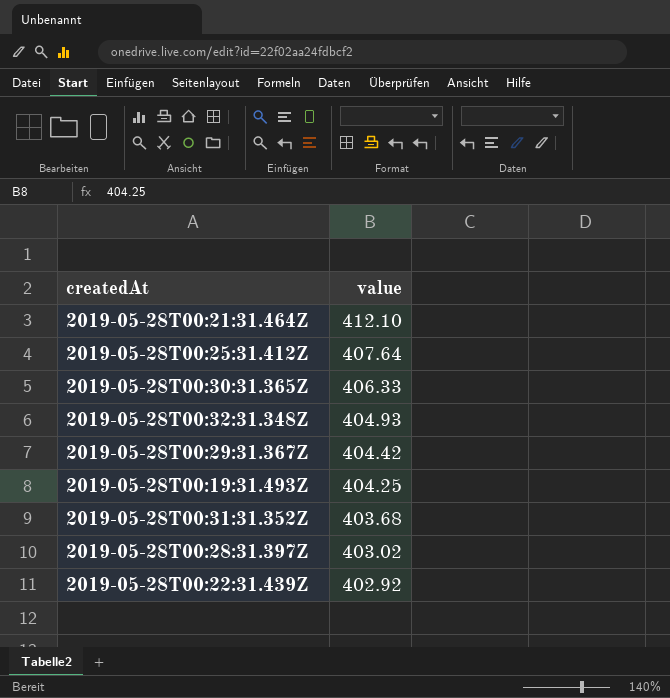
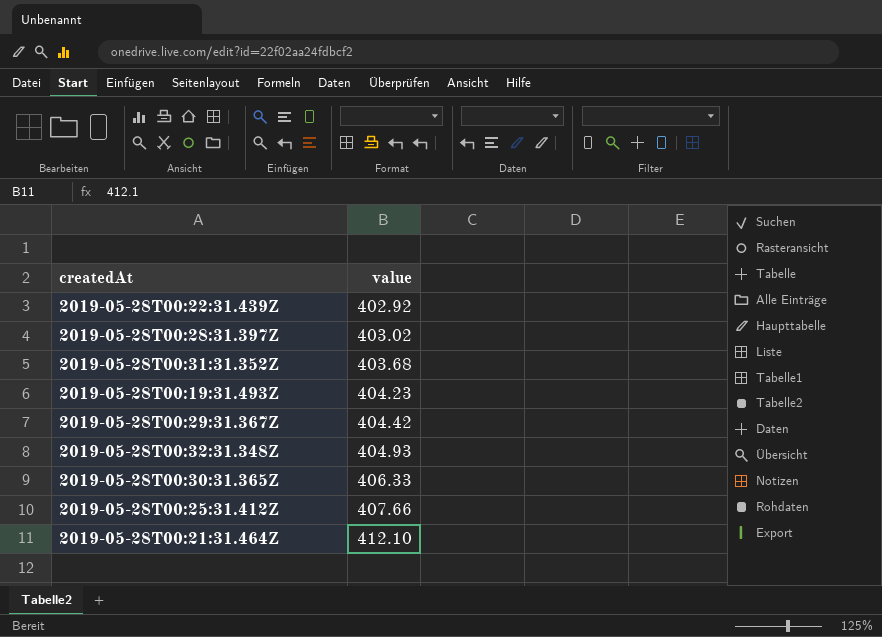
row order: value descending -> value ascending
2019-05-28T00:19:31.493Z | value: 404.25 -> 404.23
2019-05-28T00:25:31.412Z | value: 407.64 -> 407.66

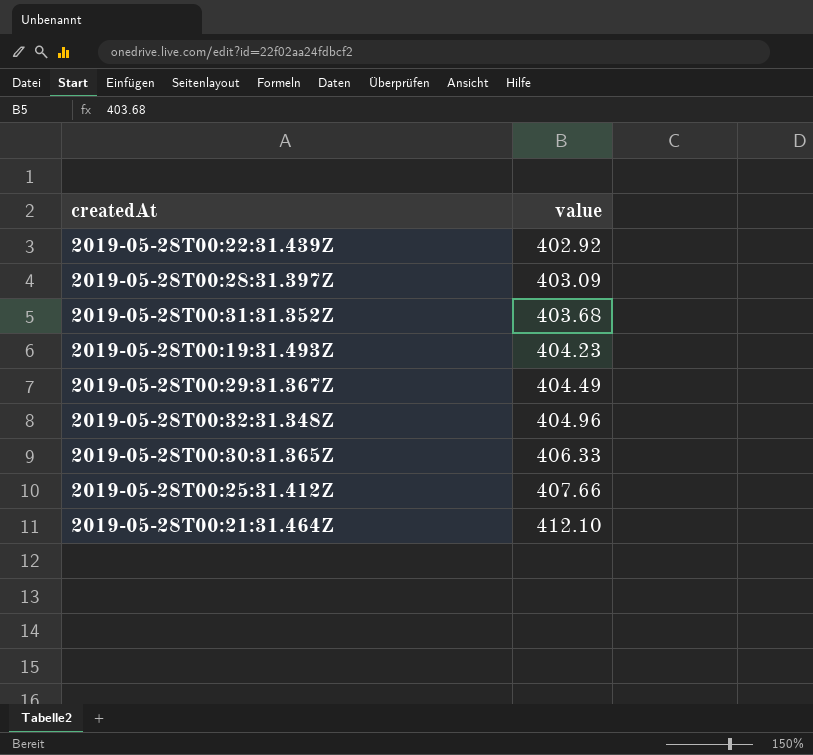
2019-05-28T00:28:31.397Z | value: 403.02 -> 403.09
2019-05-28T00:29:31.367Z | value: 404.42 -> 404.49
2019-05-28T00:32:31.348Z | value: 404.93 -> 404.96

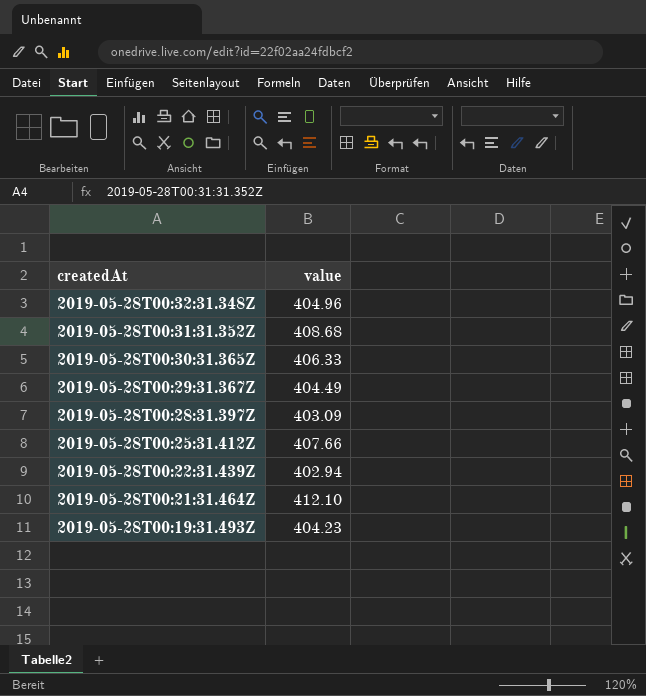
row order: value ascending -> createdAt descending
2019-05-28T00:31:31.352Z | value: 403.68 -> 408.68
2019-05-28T00:22:31.439Z | value: 402.92 -> 402.94

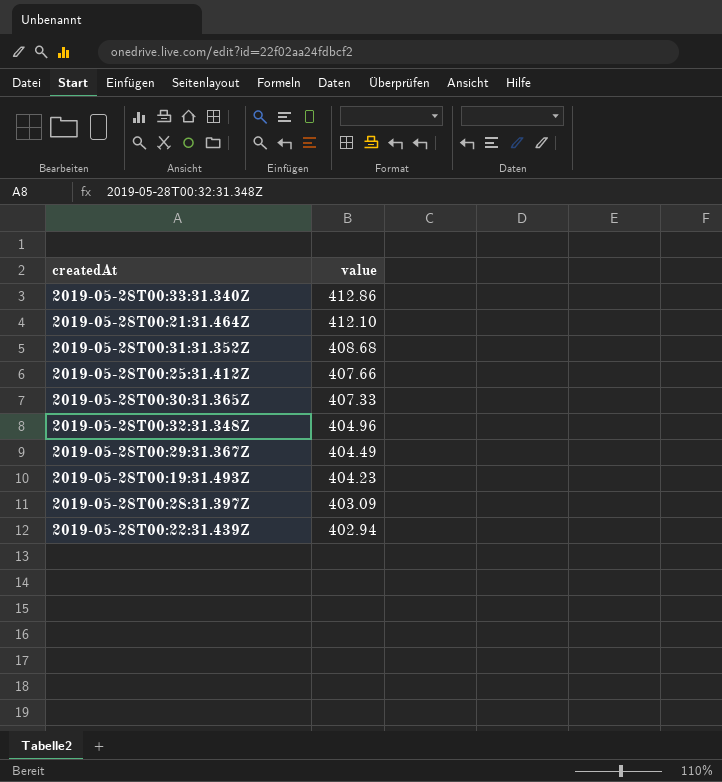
row order: createdAt descending -> value descending
row 2019-05-28T00:33:31.340Z: none -> 412.86
2019-05-28T00:30:31.365Z | value: 406.33 -> 407.33

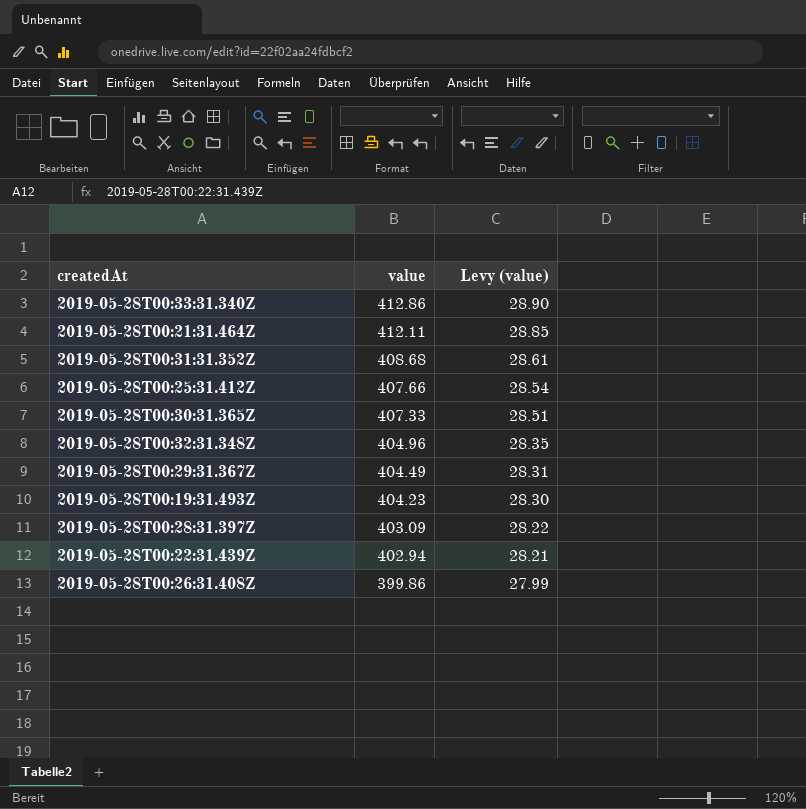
column Levy (value) | formula: none -> [value] * 0.07
2019-05-28T00:21:31.464Z | value: 412.10 -> 412.11
row 2019-05-28T00:26:31.408Z: none -> 399.86 | 27.99

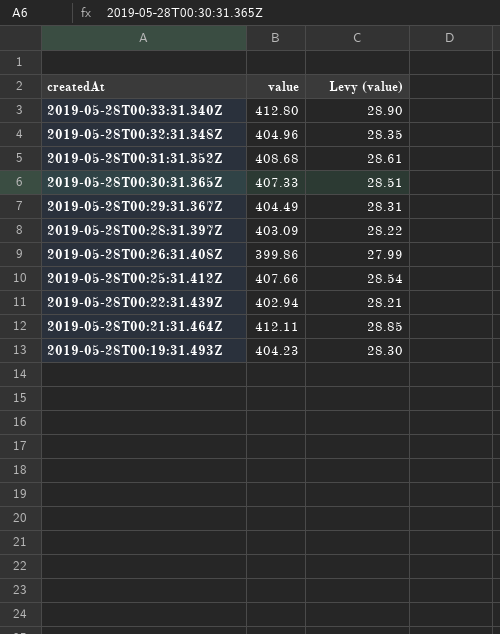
row order: value descending -> createdAt descending
2019-05-28T00:33:31.340Z | value: 412.86 -> 412.80

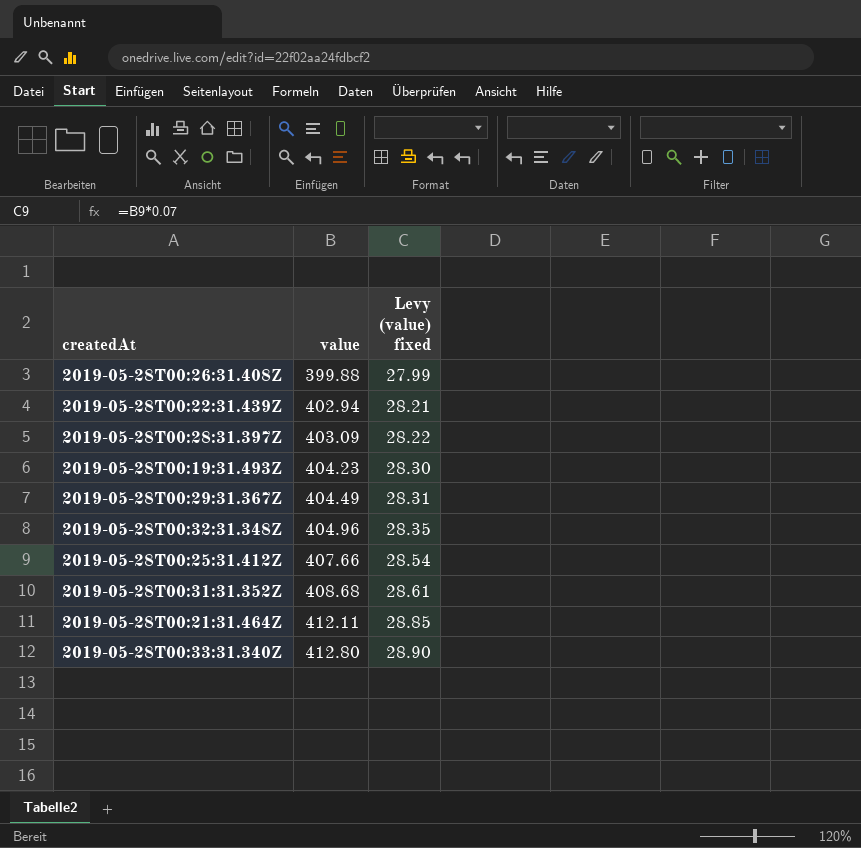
row order: createdAt descending -> value ascending
column name: Levy (value) -> Levy (value) fixed
row 2019-05-28T00:30:31.365Z: 407.33 | 28.51 -> none
2019-05-28T00:26:31.408Z | value: 399.86 -> 399.88

